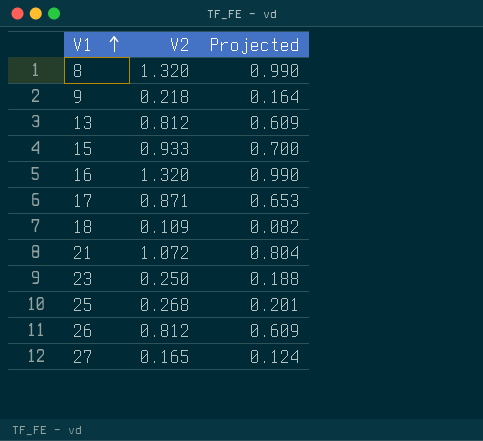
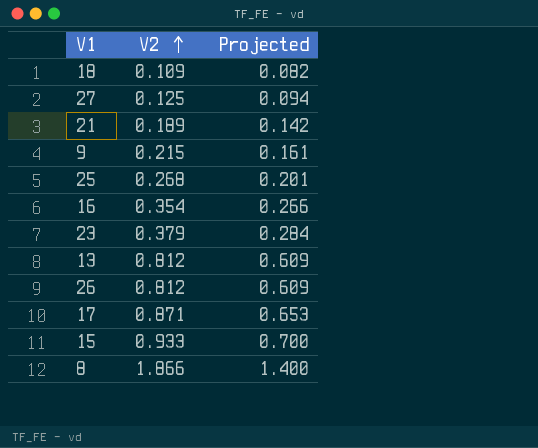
row order: V1 ascending -> V2 ascending
27 | V2: 0.165 -> 0.125
27 | Projected: 0.124 -> 0.094
21 | V2: 1.072 -> 0.189
21 | Projected: 0.804 -> 0.142
9 | V2: 0.218 -> 0.215
9 | Projected: 0.164 -> 0.161
16 | V2: 1.320 -> 0.354
16 | Projected: 0.990 -> 0.266
23 | V2: 0.250 -> 0.379
23 | Projected: 0.188 -> 0.284
8 | V2: 1.320 -> 1.866
8 | Projected: 0.990 -> 1.400

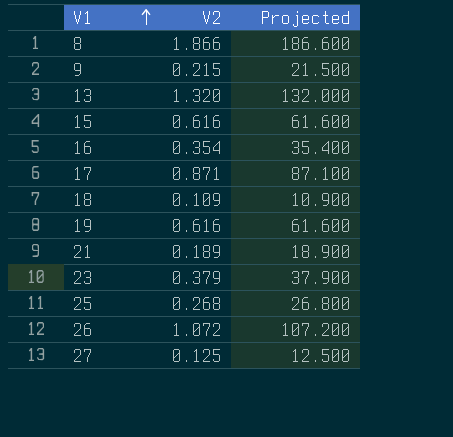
row order: V2 ascending -> V1 ascending
column Projected | formula: [V2] * 0.75 -> [V2] * 100
13 | V2: 0.812 -> 1.320
15 | V2: 0.933 -> 0.616
row 19: none -> 0.616 | 61.600
26 | V2: 0.812 -> 1.072

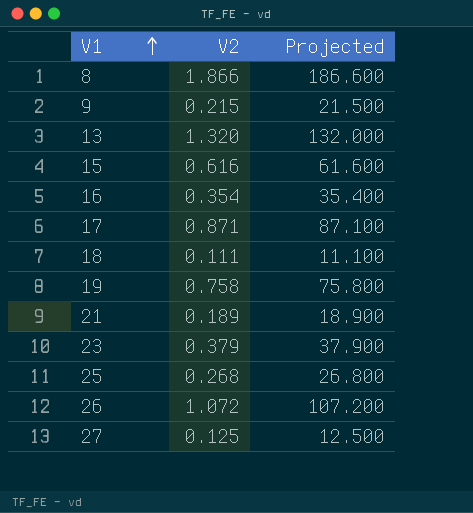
18 | V2: 0.109 -> 0.111
18 | Projected: 10.900 -> 11.100
19 | V2: 0.616 -> 0.758
19 | Projected: 61.600 -> 75.800

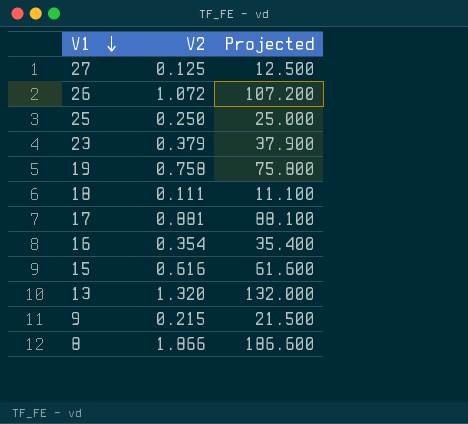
row order: V1 ascending -> V1 descending
row 21: 0.189 | 18.900 -> none
25 | V2: 0.268 -> 0.250
25 | Projected: 26.800 -> 25.000
17 | V2: 0.871 -> 0.881
17 | Projected: 87.100 -> 88.100

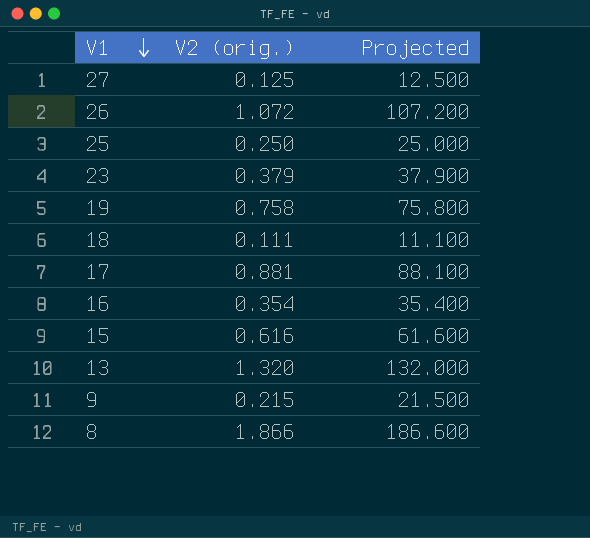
column name: V2 -> V2 (orig.)

